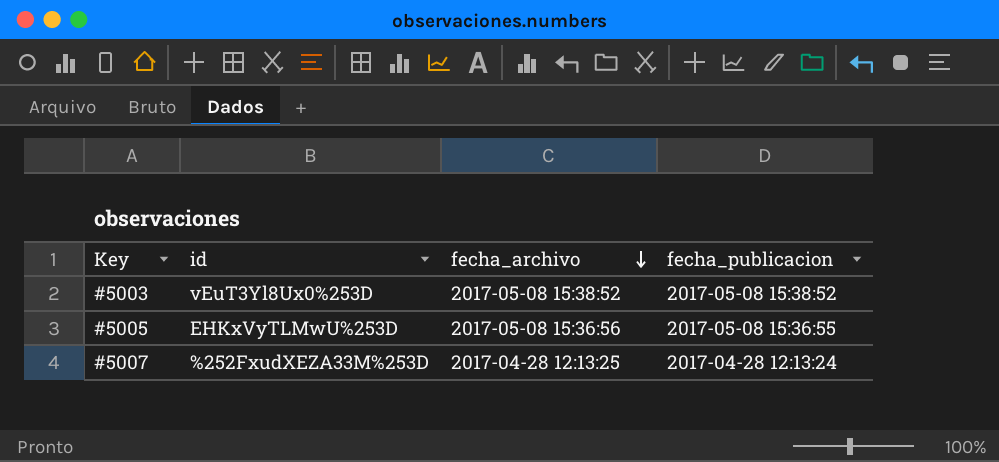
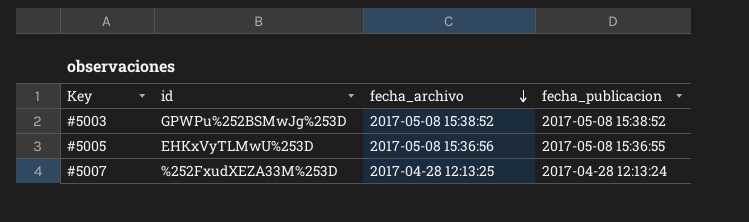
#5003 | id: vEuT3Yl8Ux0%253D -> GPWPu%252BSMwJg%253D

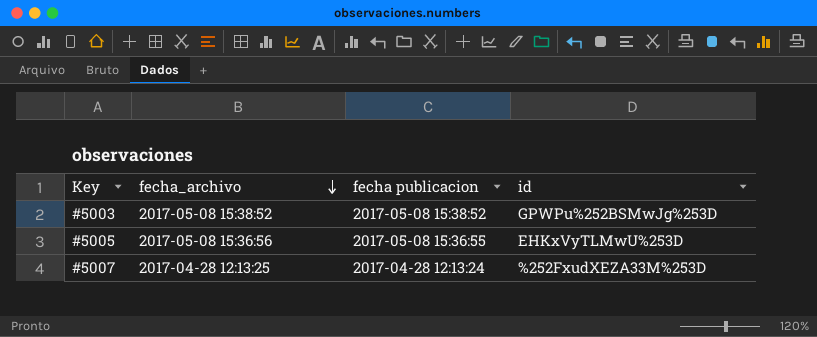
column name: fecha_publicacion -> fecha publicacion
column id | position: 2 -> 4

